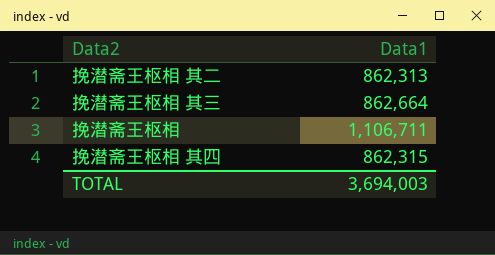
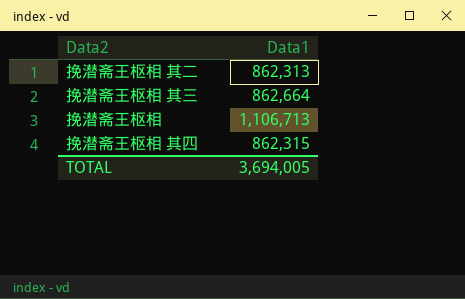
挽潜斋王枢相 | Data1: 1,106,711 -> 1,106,713
TOTAL | Data1: 3,694,003 -> 3,694,005

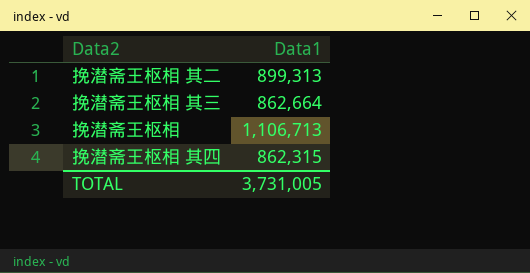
挽潜斋王枢相 其二 | Data1: 862,313 -> 899,313
TOTAL | Data1: 3,694,005 -> 3,731,005

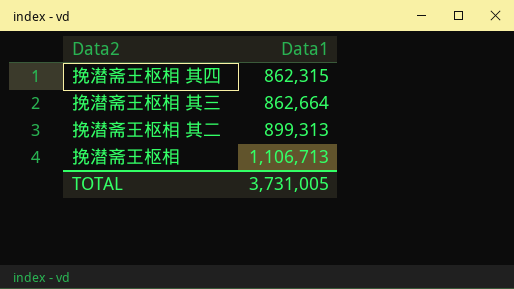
row order: none -> Data1 ascending

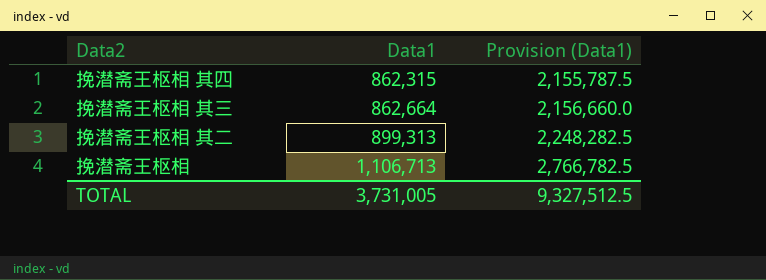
column Provision (Data1) | formula: none -> [Data1] * 2.5

